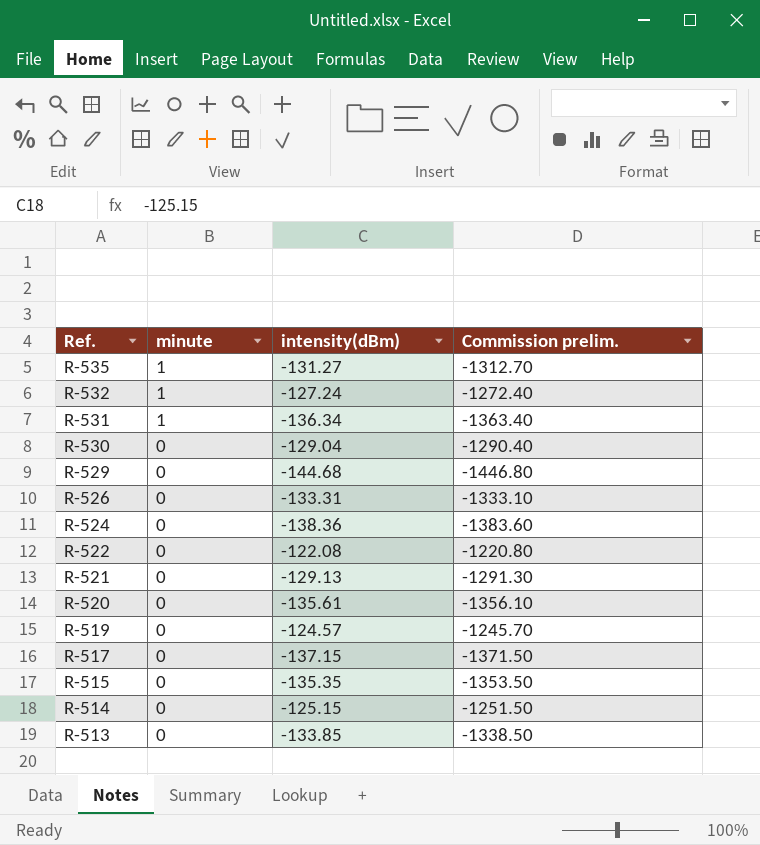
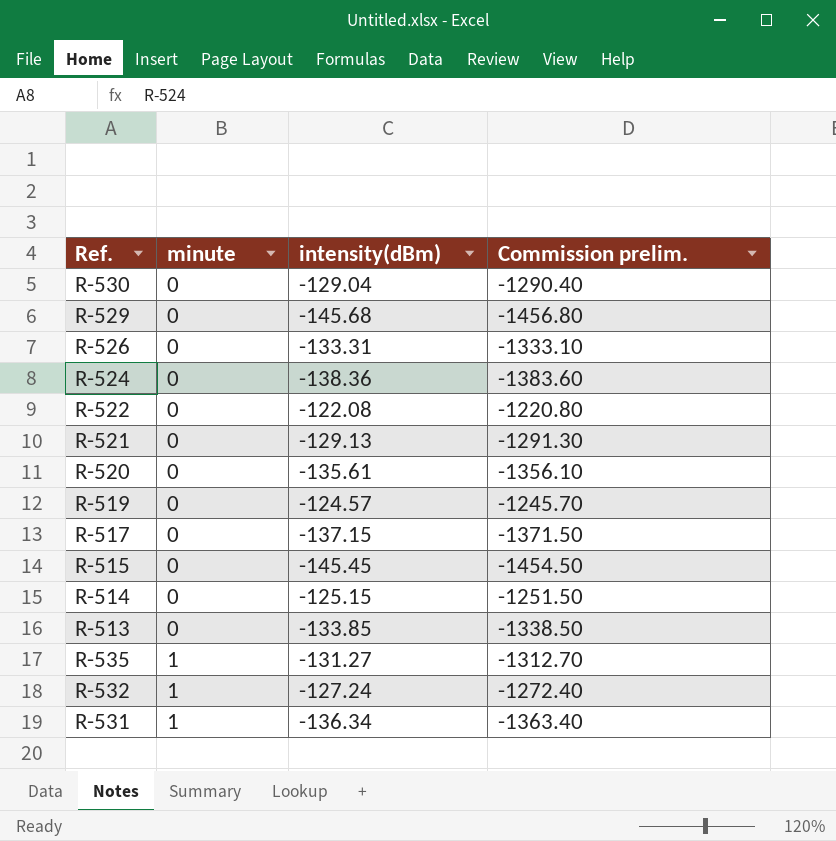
row order: Ref. descending -> minute ascending
R-529 | intensity(dBm): -144.68 -> -145.68
R-529 | Commission prelim.: -1446.80 -> -1456.80
R-515 | intensity(dBm): -135.35 -> -145.45
R-515 | Commission prelim.: -1353.50 -> -1454.50

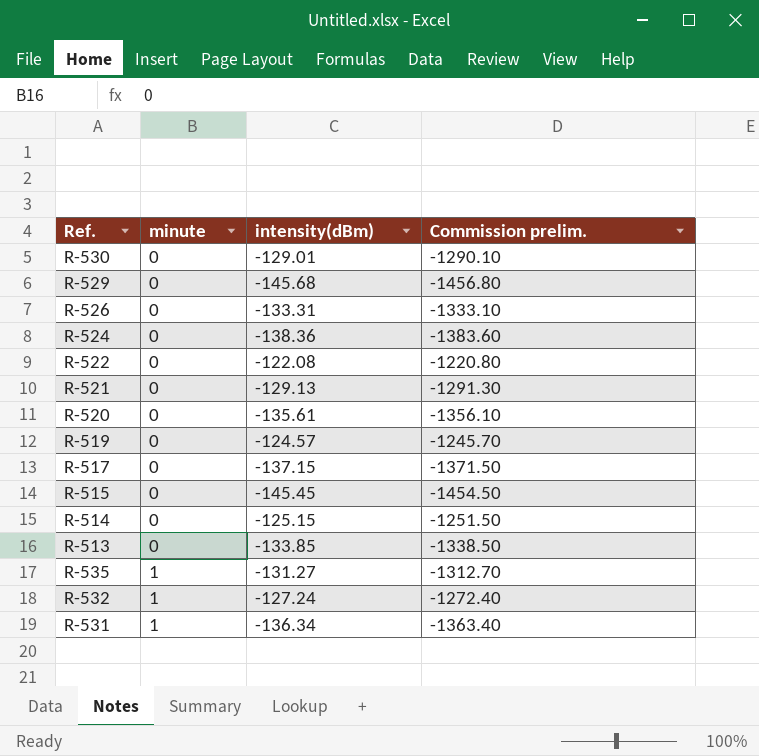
R-530 | intensity(dBm): -129.04 -> -129.01
R-530 | Commission prelim.: -1290.40 -> -1290.10

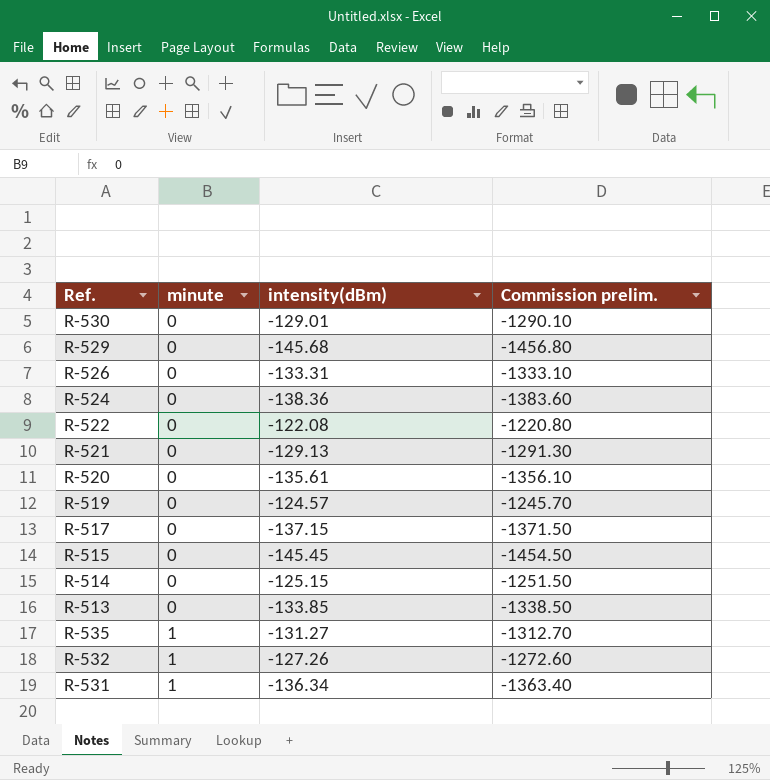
R-532 | intensity(dBm): -127.24 -> -127.26
R-532 | Commission prelim.: -1272.40 -> -1272.60

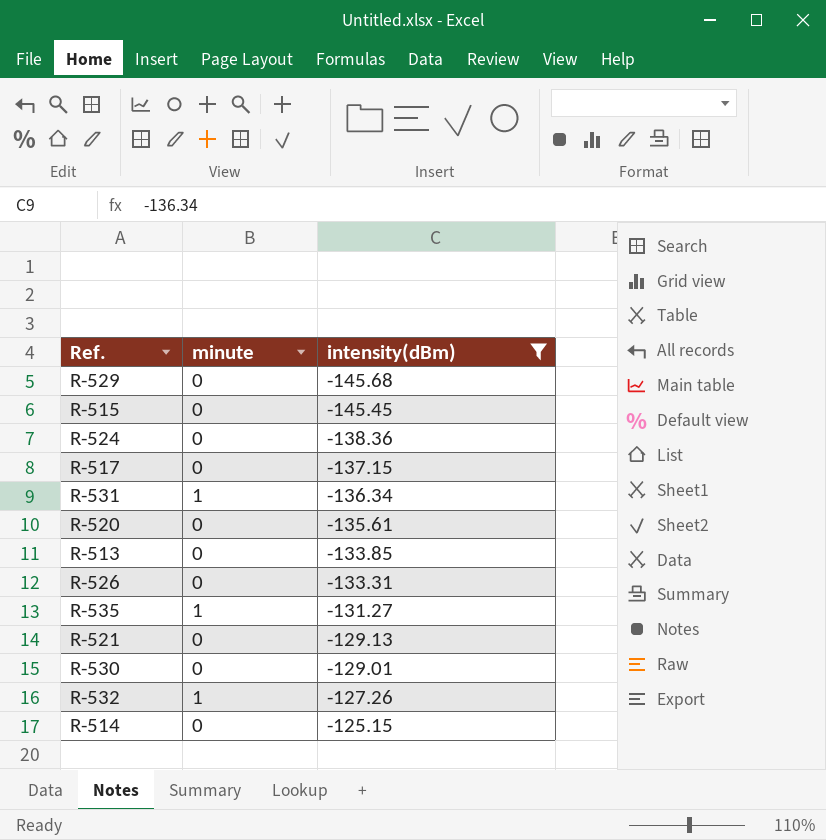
filter: none -> intensity(dBm) <= -125.15
row order: minute ascending -> intensity(dBm) ascending
column Commission prelim. | formula: [intensity(dBm)] * 10 -> none

